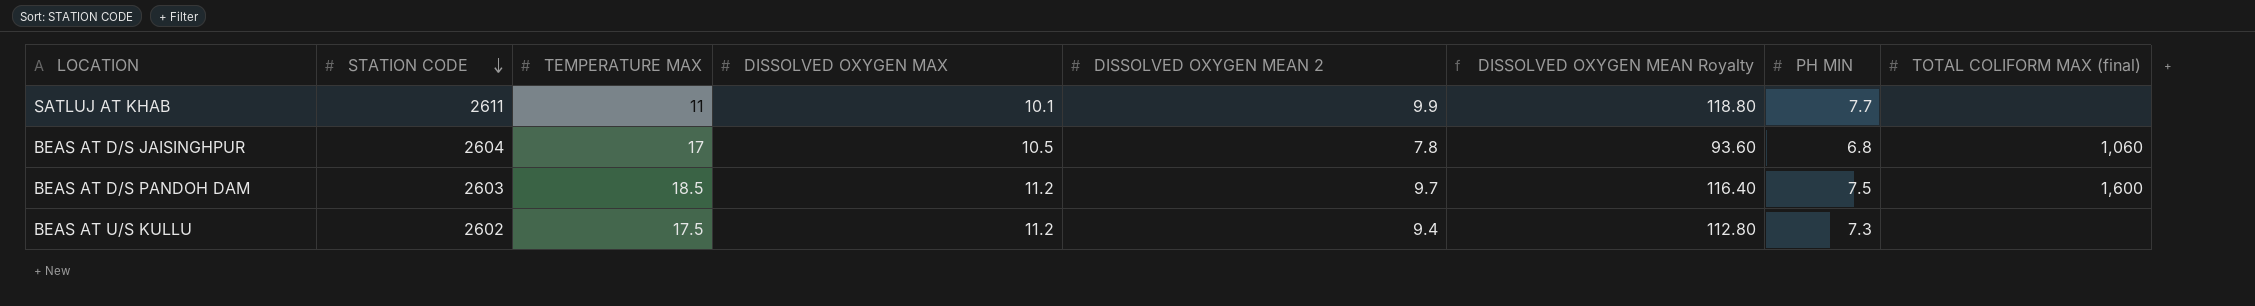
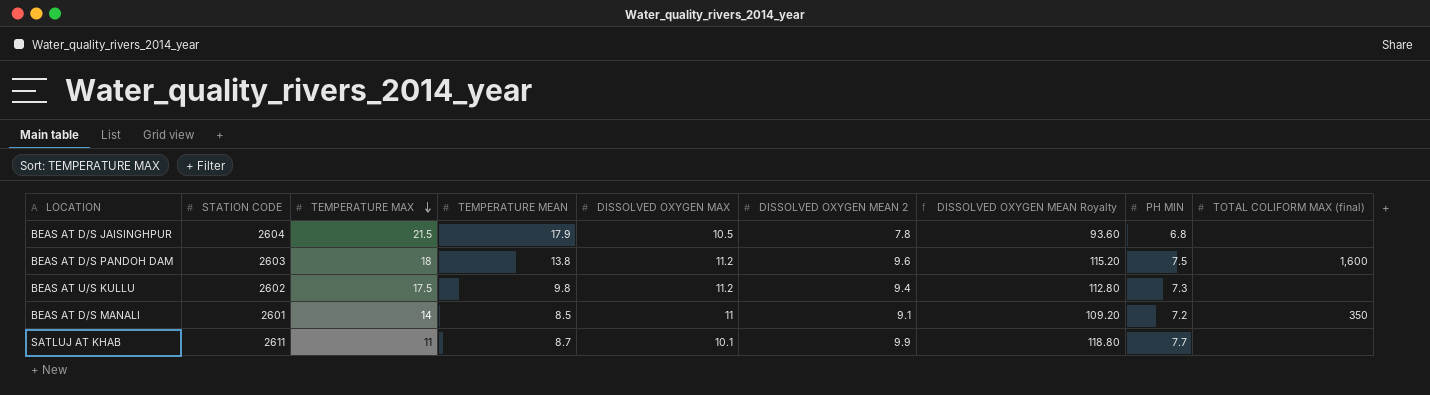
row order: STATION CODE descending -> TEMPERATURE MAX descending
column TEMPERATURE MEAN | position: none -> 4
BEAS AT D/S JAISINGHPUR | TEMPERATURE MAX: 17 -> 21.5
BEAS AT D/S JAISINGHPUR | TOTAL COLIFORM MAX (final): 1,060 -> none
BEAS AT D/S PANDOH DAM | TEMPERATURE MAX: 18.5 -> 18
BEAS AT D/S PANDOH DAM | DISSOLVED OXYGEN MEAN 2: 9.7 -> 9.6
BEAS AT D/S PANDOH DAM | DISSOLVED OXYGEN MEAN Royalty: 116.40 -> 115.20
row BEAS AT D/S MANALI: none -> 2601 | 14 | 8.5 | 11 | 9.1 | 109.20 | 7.2 | 350

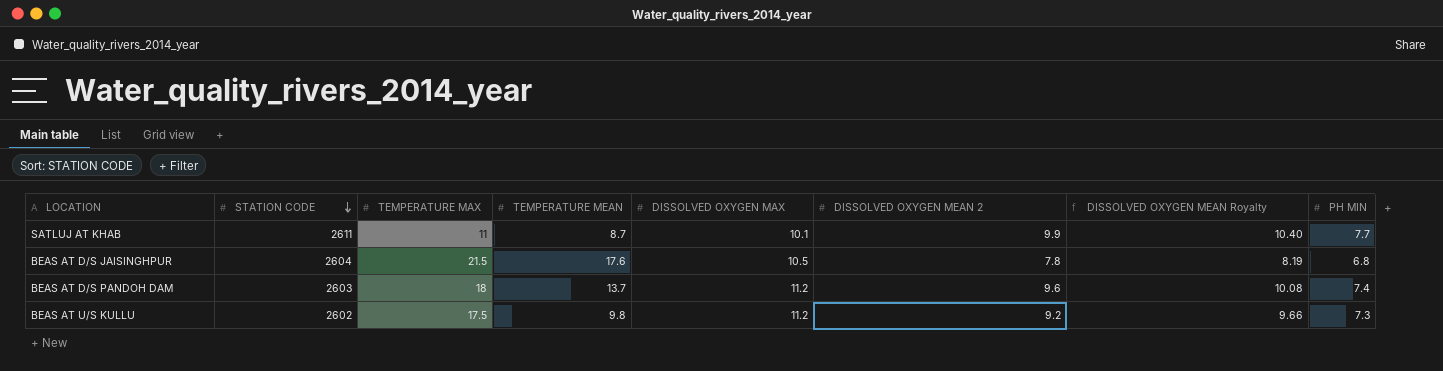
row order: TEMPERATURE MAX descending -> STATION CODE descending
column TOTAL COLIFORM MAX (final) | position: 9 -> none
column DISSOLVED OXYGEN MEAN Royalty | formula: [DISSOLVED OXYGEN MEAN 2] * 12 -> [DISSOLVED OXYGEN MEAN 2] * 1.05
row BEAS AT D/S MANALI: 2601 | 14 | 8.5 | 11 | 9.1 | 109.20 | 7.2 | 350 -> none
BEAS AT D/S JAISINGHPUR | TEMPERATURE MEAN: 17.9 -> 17.6
BEAS AT D/S PANDOH DAM | TEMPERATURE MEAN: 13.8 -> 13.7
BEAS AT D/S PANDOH DAM | PH MIN: 7.5 -> 7.4
BEAS AT U/S KULLU | DISSOLVED OXYGEN MEAN 2: 9.4 -> 9.2

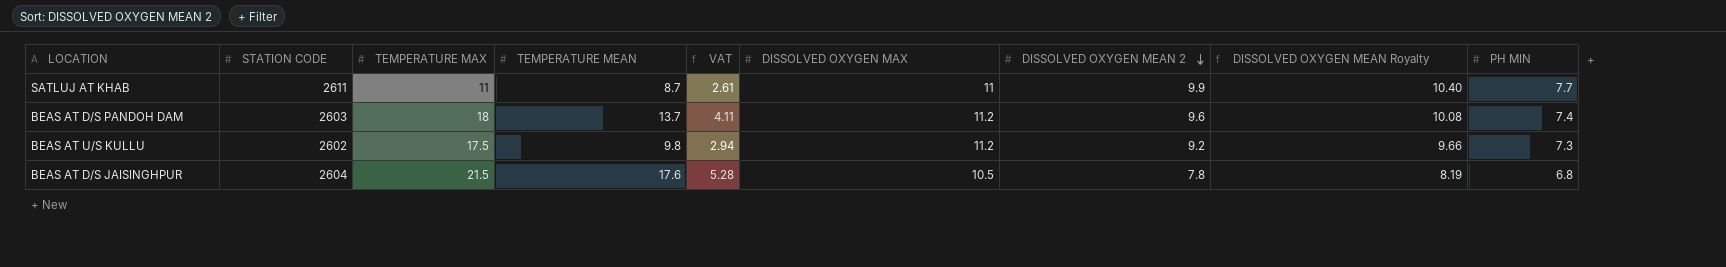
row order: STATION CODE descending -> DISSOLVED OXYGEN MEAN 2 descending
column VAT | formula: none -> [TEMPERATURE MEAN] * 0.3
SATLUJ AT KHAB | DISSOLVED OXYGEN MAX: 10.1 -> 11

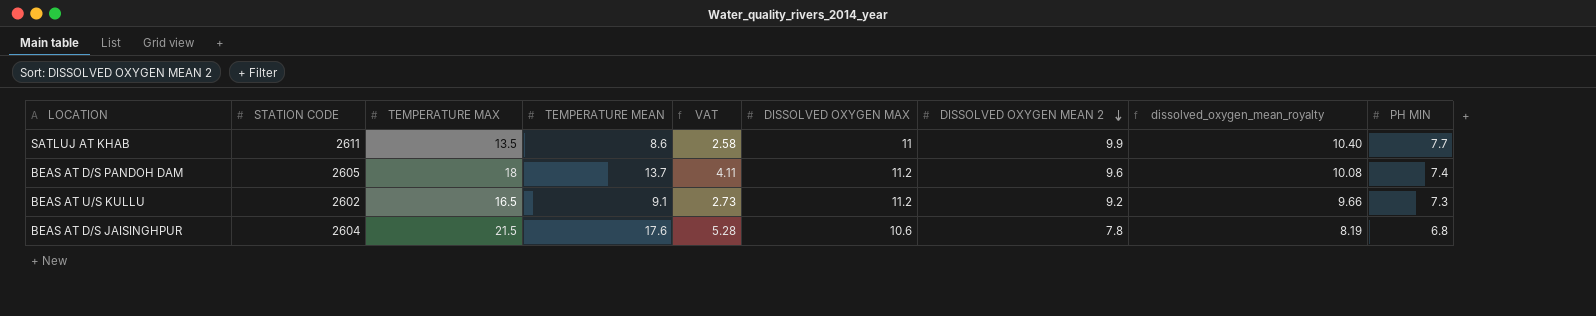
column name: DISSOLVED OXYGEN MEAN Royalty -> dissolved_oxygen_mean_royalty
SATLUJ AT KHAB | TEMPERATURE MAX: 11 -> 13.5
SATLUJ AT KHAB | TEMPERATURE MEAN: 8.7 -> 8.6
SATLUJ AT KHAB | VAT: 2.61 -> 2.58
BEAS AT D/S PANDOH DAM | STATION CODE: 2603 -> 2605
BEAS AT U/S KULLU | TEMPERATURE MAX: 17.5 -> 16.5
BEAS AT U/S KULLU | TEMPERATURE MEAN: 9.8 -> 9.1
BEAS AT U/S KULLU | VAT: 2.94 -> 2.73
BEAS AT D/S JAISINGHPUR | DISSOLVED OXYGEN MAX: 10.5 -> 10.6

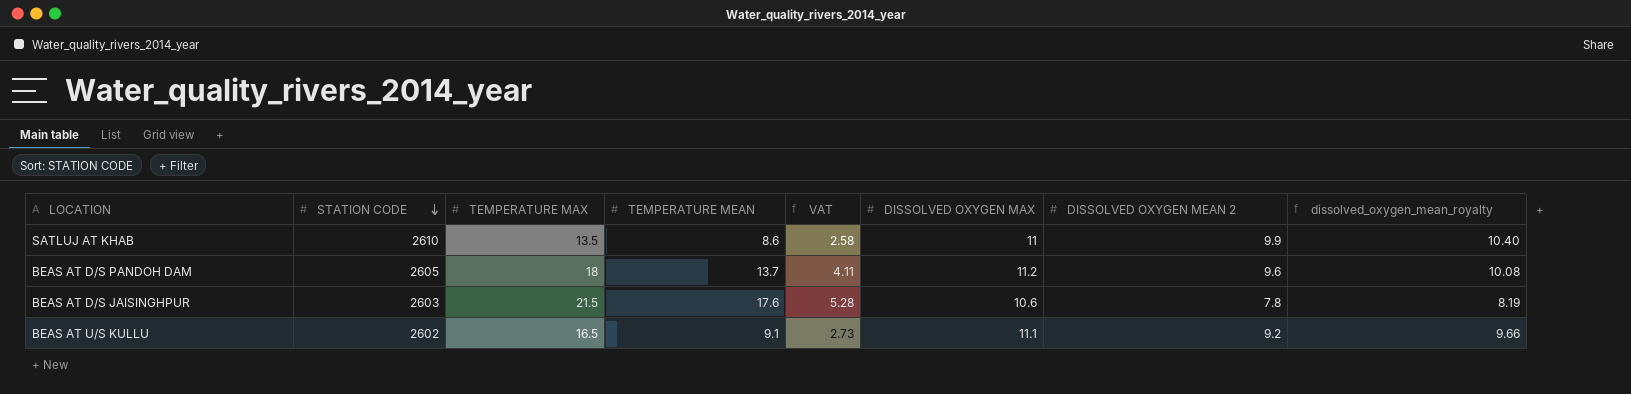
row order: DISSOLVED OXYGEN MEAN 2 descending -> STATION CODE descending
column PH MIN | position: 9 -> none
SATLUJ AT KHAB | STATION CODE: 2611 -> 2610
BEAS AT D/S JAISINGHPUR | STATION CODE: 2604 -> 2603
BEAS AT U/S KULLU | DISSOLVED OXYGEN MAX: 11.2 -> 11.1

